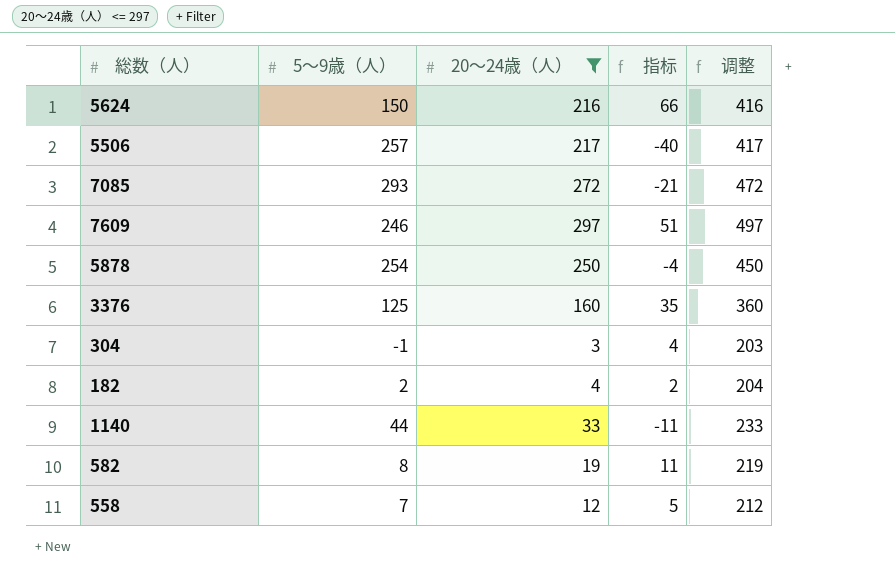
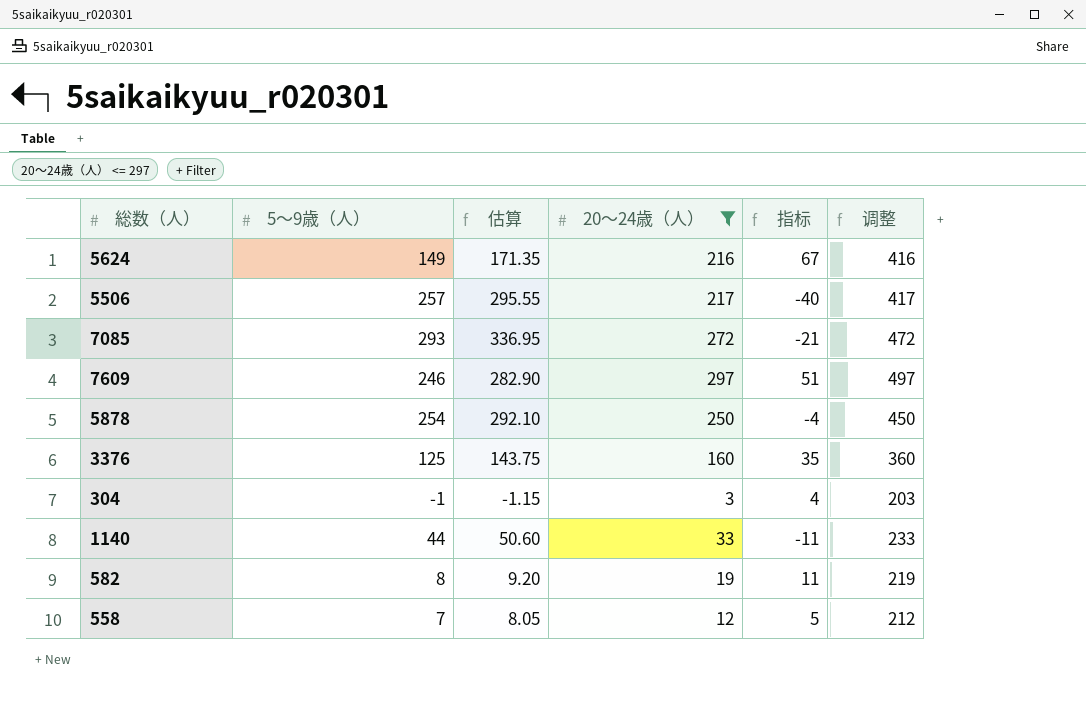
column 估算 | formula: none -> [5～9歳（人）] * 1.15
row 182: 2 | 4 | 2 | 204 -> none
5624 | 5～9歳（人）: 150 -> 149
5624 | 指标: 66 -> 67

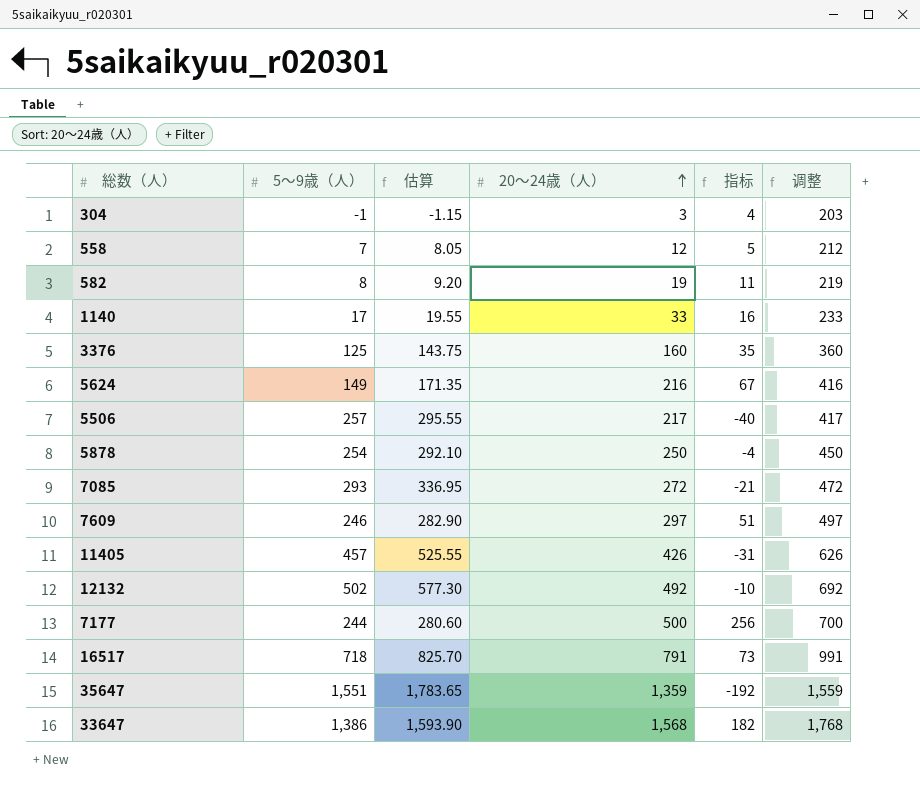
filter: 20～24歳（人） <= 297 -> none
row order: none -> 20～24歳（人） ascending
1140 | 5～9歳（人）: 44 -> 17
1140 | 估算: 50.60 -> 19.55
1140 | 指标: -11 -> 16

